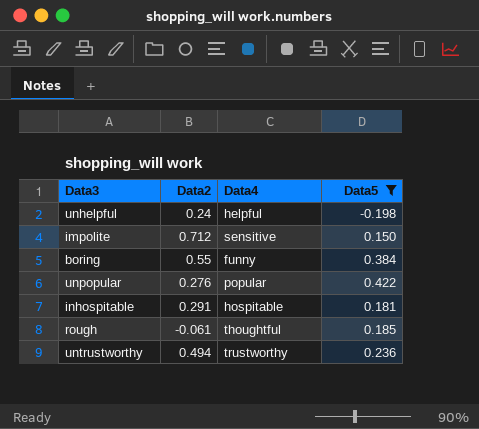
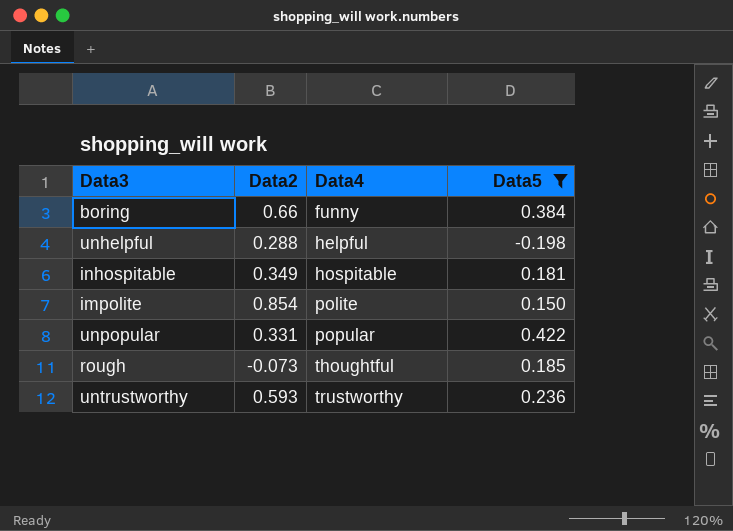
row order: none -> Data4 ascending
boring | Data2: 0.55 -> 0.66
unhelpful | Data2: 0.24 -> 0.288
inhospitable | Data2: 0.291 -> 0.349
impolite | Data2: 0.712 -> 0.854
impolite | Data4: sensitive -> polite
unpopular | Data2: 0.276 -> 0.331
rough | Data2: -0.061 -> -0.073
untrustworthy | Data2: 0.494 -> 0.593

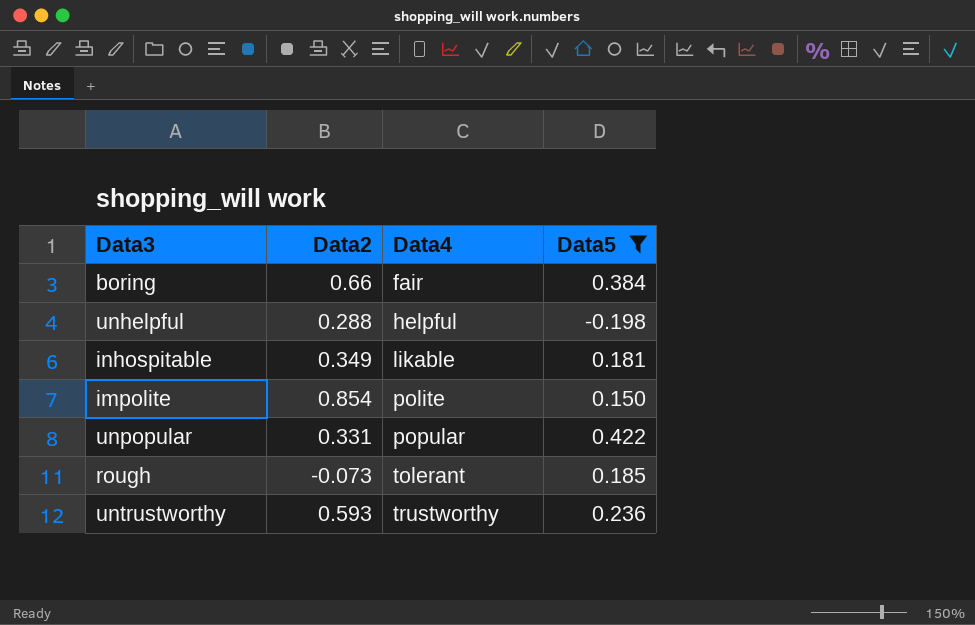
boring | Data4: funny -> fair
inhospitable | Data4: hospitable -> likable
rough | Data4: thoughtful -> tolerant

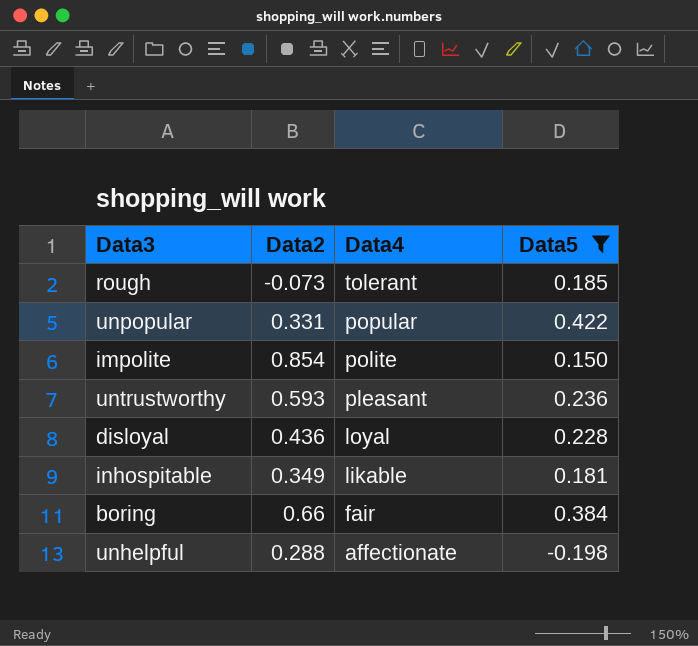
row order: Data4 ascending -> Data4 descending
untrustworthy | Data4: trustworthy -> pleasant
row disloyal: none -> 0.436 | loyal | 0.228
unhelpful | Data4: helpful -> affectionate

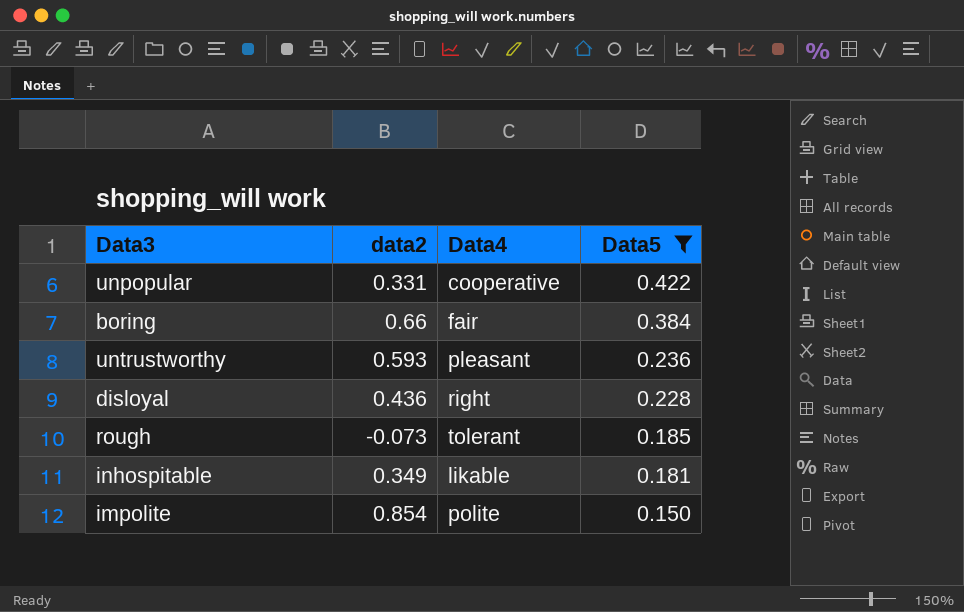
row order: Data4 descending -> Data5 descending
column name: Data2 -> data2
row unhelpful: 0.288 | affectionate | -0.198 -> none
unpopular | Data4: popular -> cooperative
disloyal | Data4: loyal -> right

